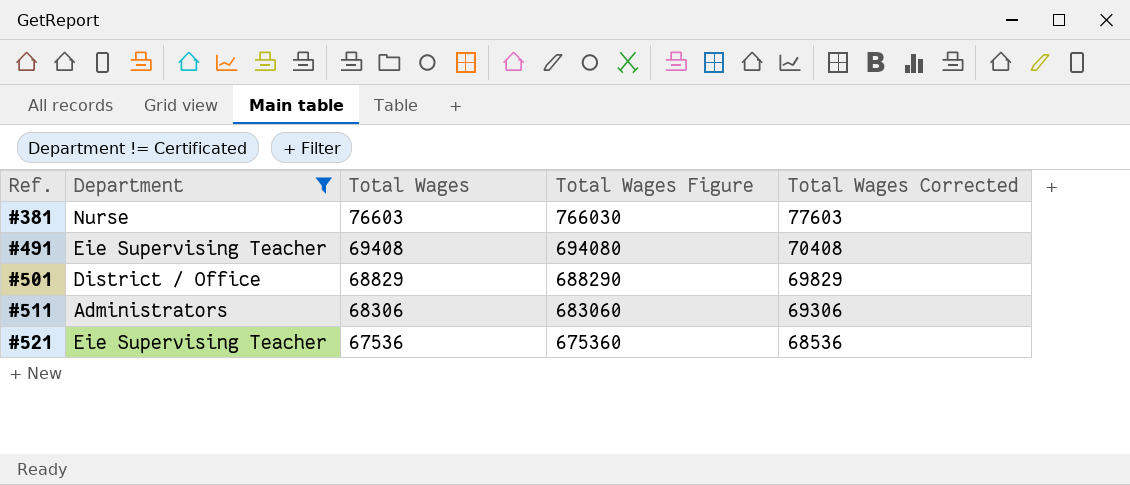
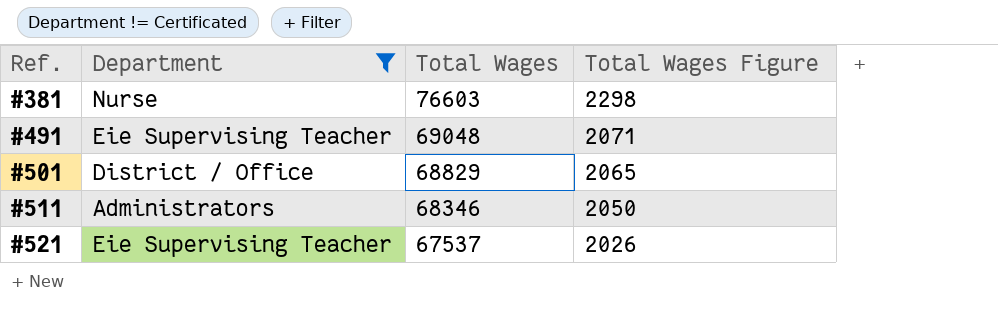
column Total Wages Corrected | formula: [Total Wages] + 1000 -> none
column Total Wages Figure | formula: [Total Wages] * 10 -> [Total Wages] * 0.03
#491 | Total Wages: 69408 -> 69048
#511 | Total Wages: 68306 -> 68346
#521 | Total Wages: 67536 -> 67537

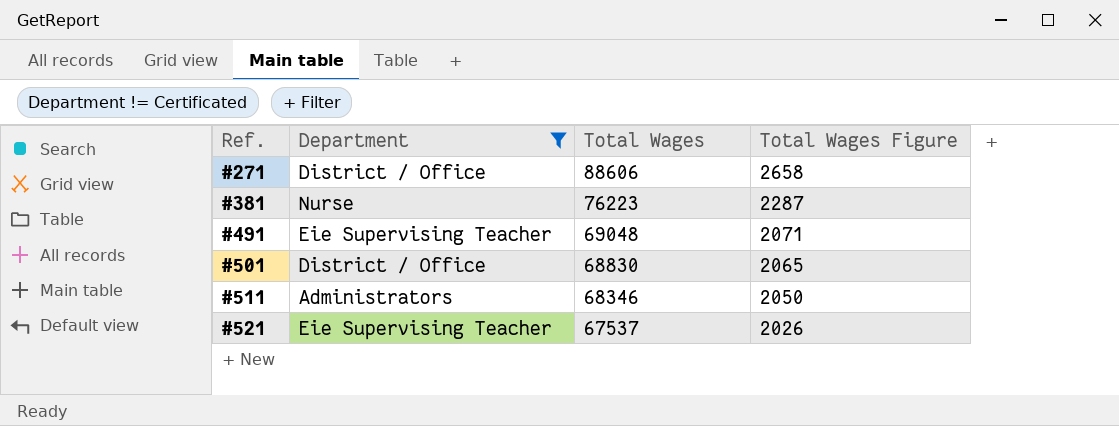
row #271: none -> District / Office | 88606 | 2658
#381 | Total Wages: 76603 -> 76223
#381 | Total Wages Figure: 2298 -> 2287
#501 | Total Wages: 68829 -> 68830

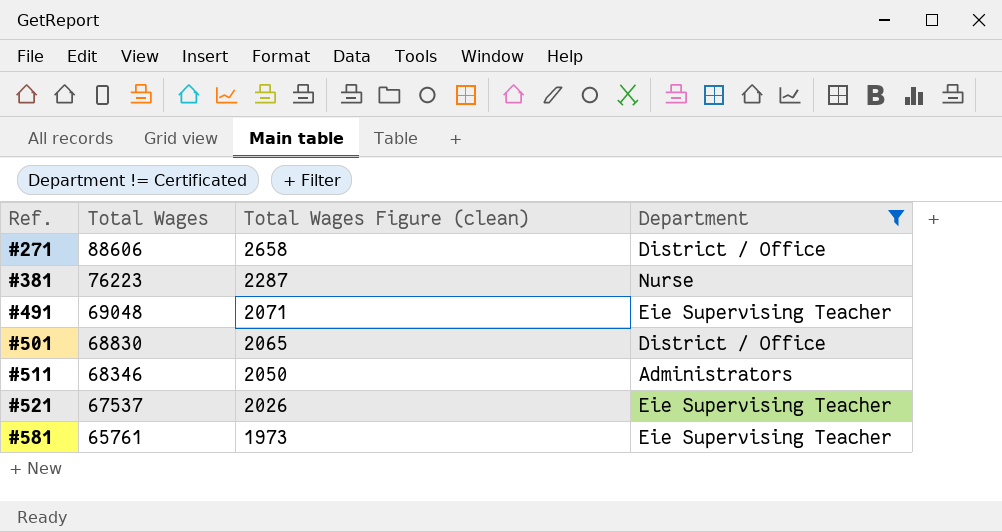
column name: Total Wages Figure -> Total Wages Figure (clean)
column Department | position: 2 -> 4
row #581: none -> 65761 | 1973 | Eie Supervising Teacher

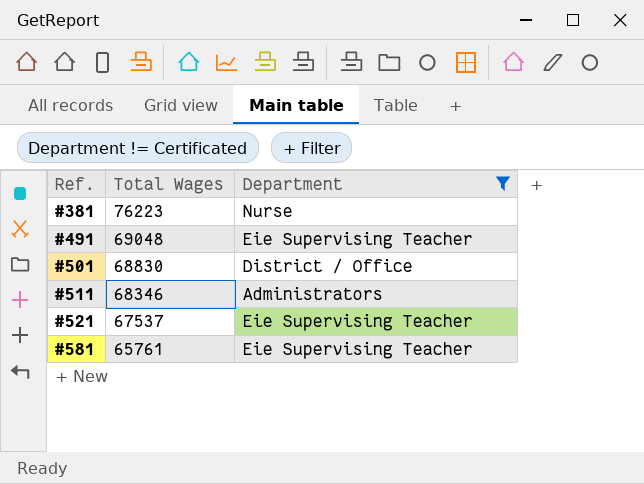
column Total Wages Figure (clean) | formula: [Total Wages] * 0.03 -> none
row #271: 88606 | 2658 | District / Office -> none

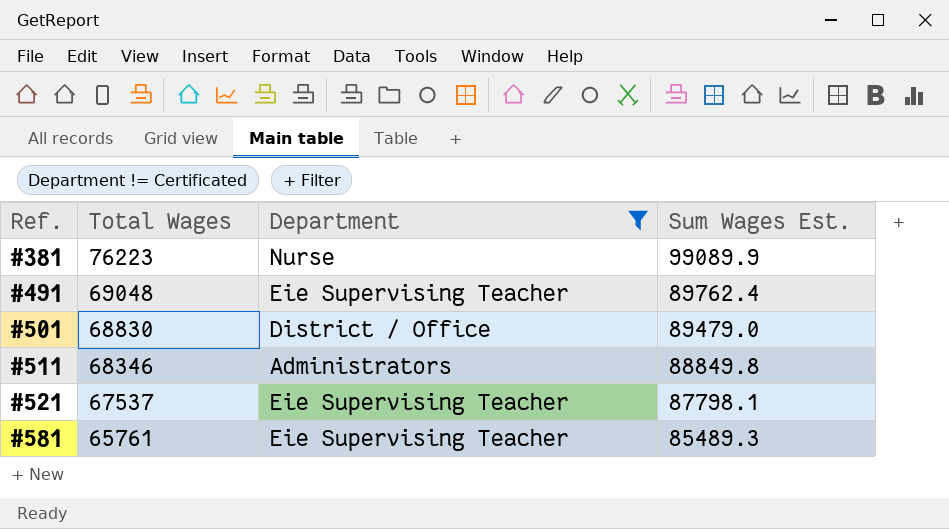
column Sum Wages Est. | formula: none -> [Total Wages] * 1.3

